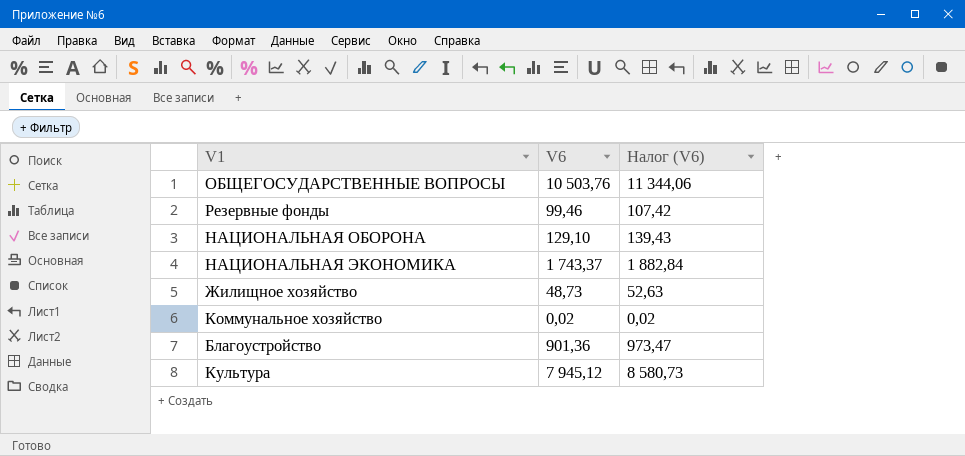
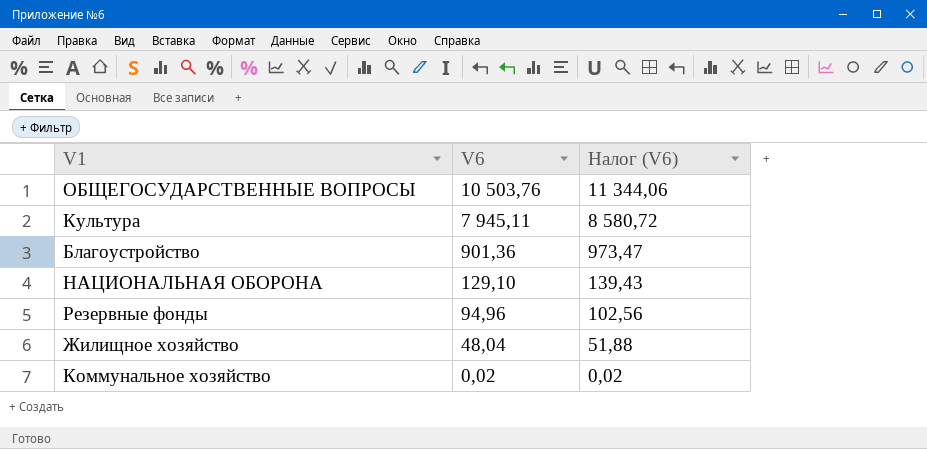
row order: none -> V6 descending
row НАЦИОНАЛЬНАЯ ЭКОНОМИКА: 1 743,37 | 1 882,84 -> none
Культура | V6: 7 945,12 -> 7 945,11
Культура | Налог (V6): 8 580,73 -> 8 580,72
Резервные фонды | V6: 99,46 -> 94,96
Резервные фонды | Налог (V6): 107,42 -> 102,56
Жилищное хозяйство | V6: 48,73 -> 48,04
Жилищное хозяйство | Налог (V6): 52,63 -> 51,88

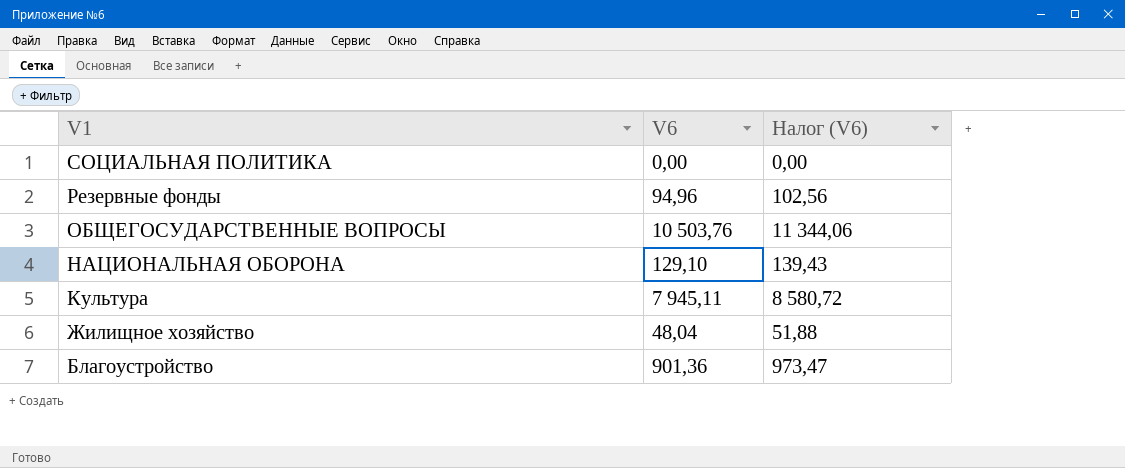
row order: V6 descending -> V1 descending
row Коммунальное хозяйство: 0,02 | 0,02 -> none
row СОЦИАЛЬНАЯ ПОЛИТИКА: none -> 0,00 | 0,00

